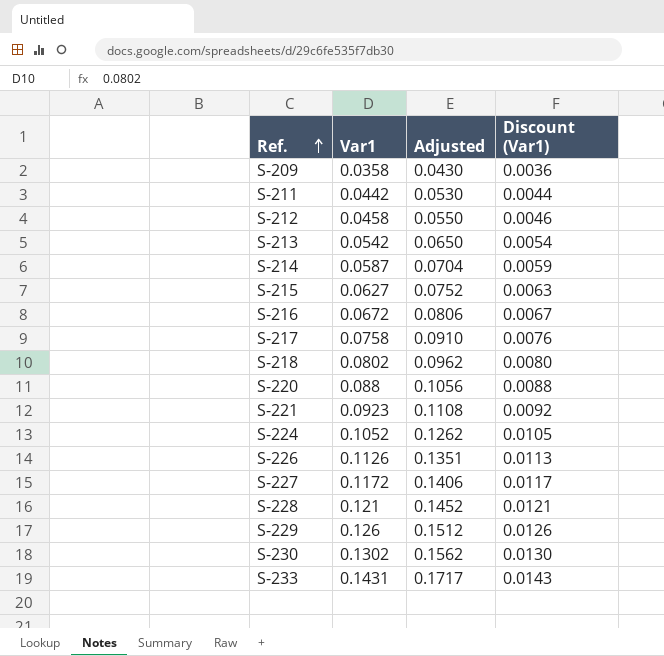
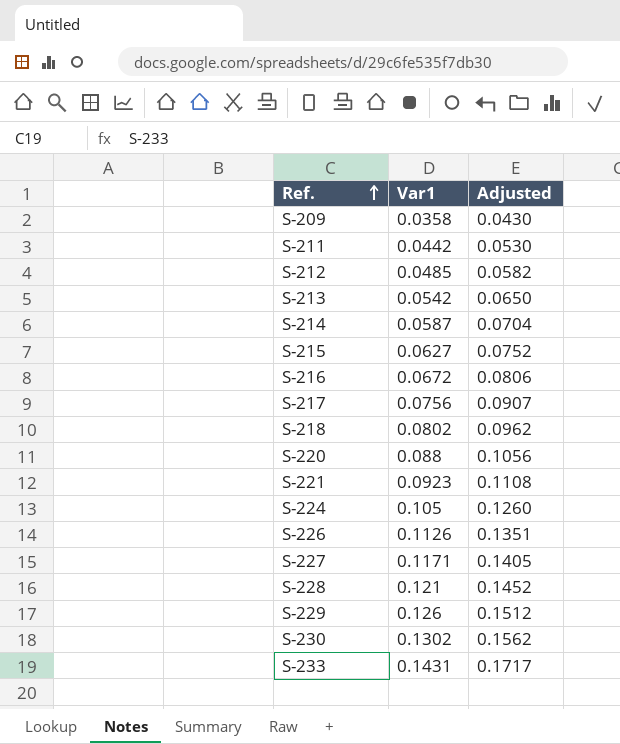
column Discount (Var1) | formula: [Var1] * 0.1 -> none
S-212 | Var1: 0.0458 -> 0.0485
S-212 | Adjusted: 0.0550 -> 0.0582
S-217 | Var1: 0.0758 -> 0.0756
S-217 | Adjusted: 0.0910 -> 0.0907
S-224 | Var1: 0.1052 -> 0.105
S-224 | Adjusted: 0.1262 -> 0.1260
S-227 | Var1: 0.1172 -> 0.1171
S-227 | Adjusted: 0.1406 -> 0.1405

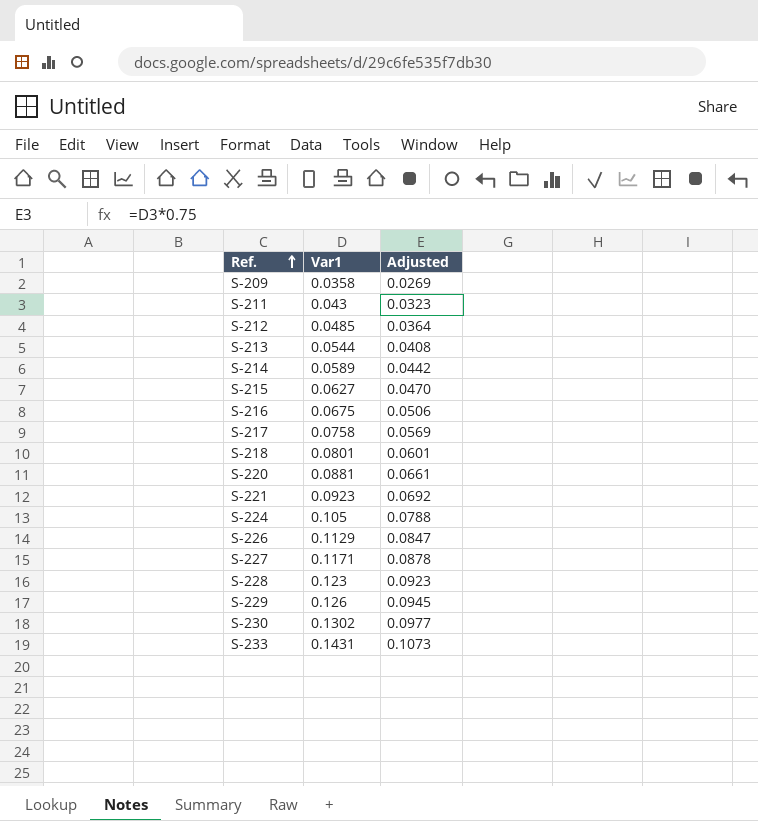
column Adjusted | formula: [Var1] * 1.2 -> [Var1] * 0.75
S-211 | Var1: 0.0442 -> 0.043
S-213 | Var1: 0.0542 -> 0.0544
S-214 | Var1: 0.0587 -> 0.0589
S-216 | Var1: 0.0672 -> 0.0675
S-217 | Var1: 0.0756 -> 0.0758
S-218 | Var1: 0.0802 -> 0.0801
S-220 | Var1: 0.088 -> 0.0881
S-226 | Var1: 0.1126 -> 0.1129
S-228 | Var1: 0.121 -> 0.123

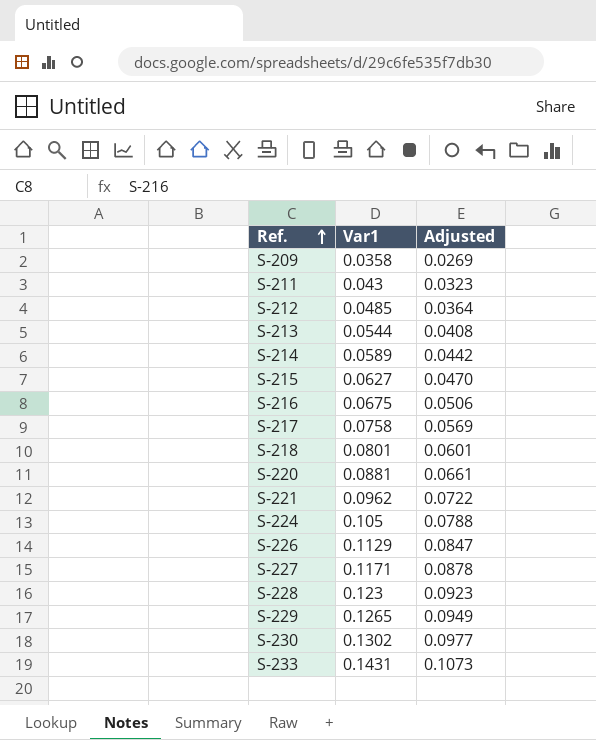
S-221 | Var1: 0.0923 -> 0.0962
S-221 | Adjusted: 0.0692 -> 0.0722
S-229 | Var1: 0.126 -> 0.1265
S-229 | Adjusted: 0.0945 -> 0.0949

